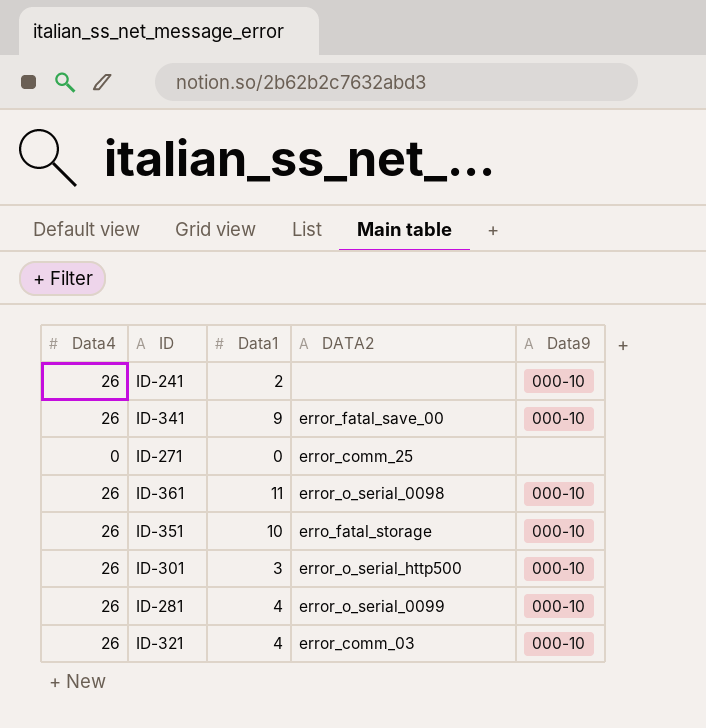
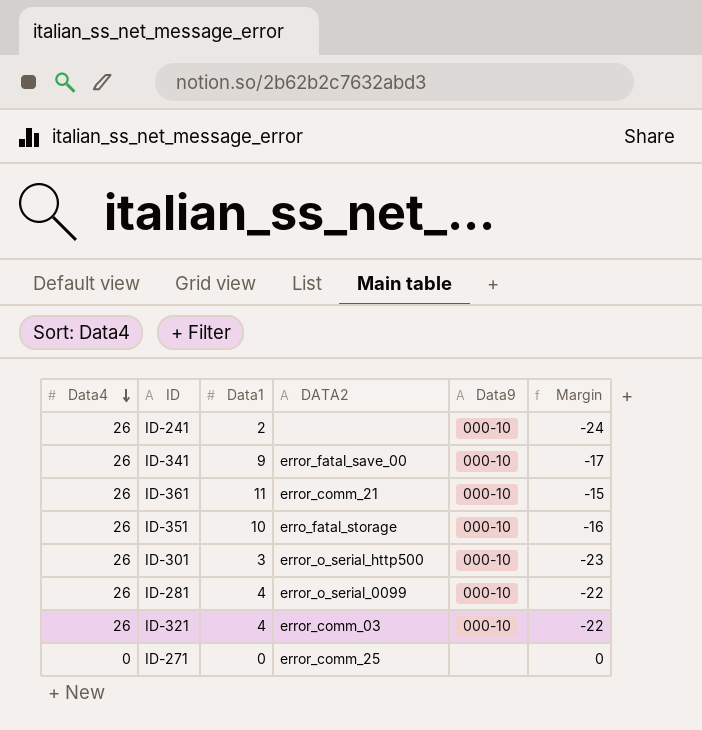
row order: none -> Data4 descending
column Margin | formula: none -> [Data1] - [Data4]
ID-361 | DATA2: error_o_serial_0098 -> error_comm_21

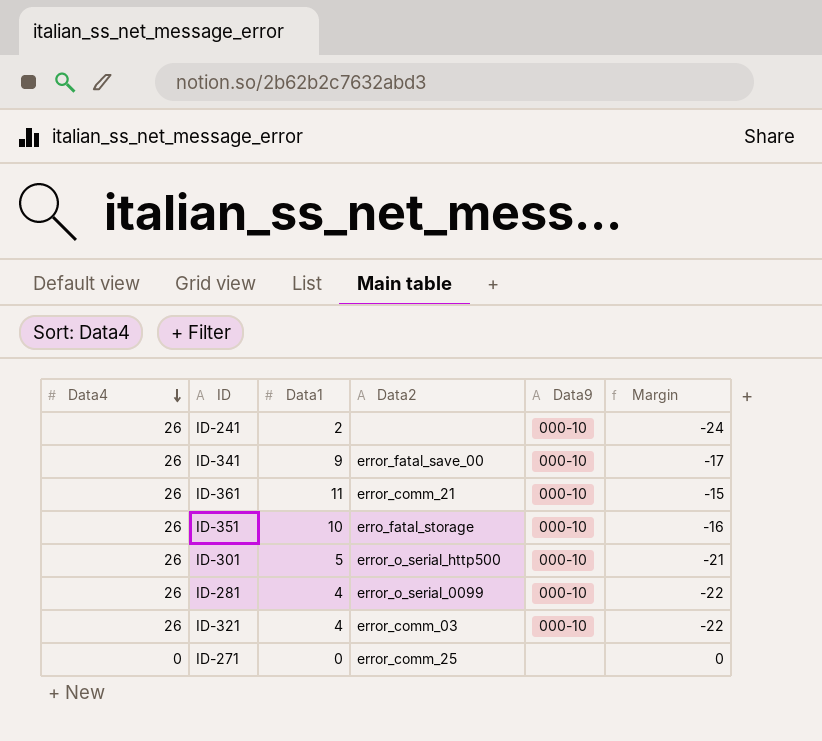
column name: DATA2 -> Data2
ID-301 | Data1: 3 -> 5
ID-301 | Margin: -23 -> -21

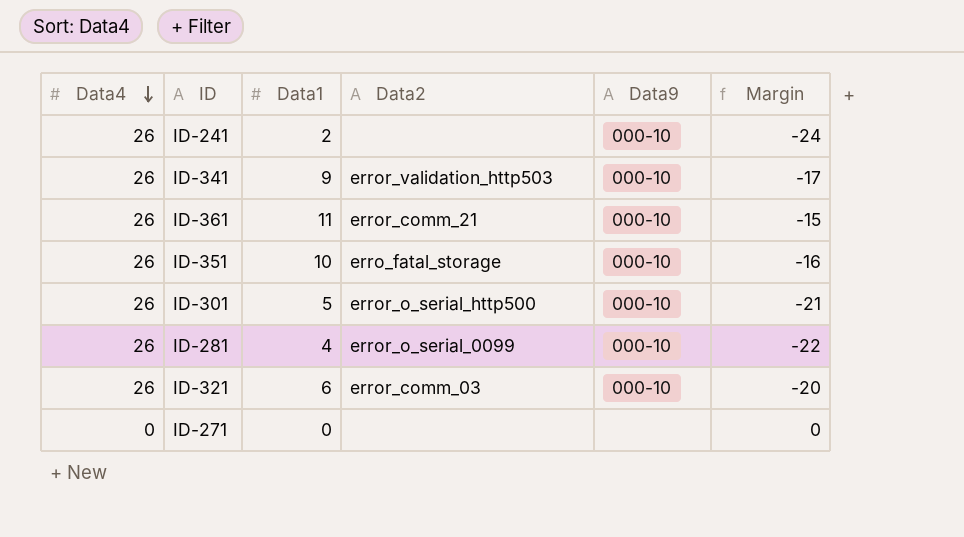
ID-341 | Data2: error_fatal_save_00 -> error_validation_http503
ID-321 | Data1: 4 -> 6
ID-321 | Margin: -22 -> -20
ID-271 | Data2: error_comm_25 -> none

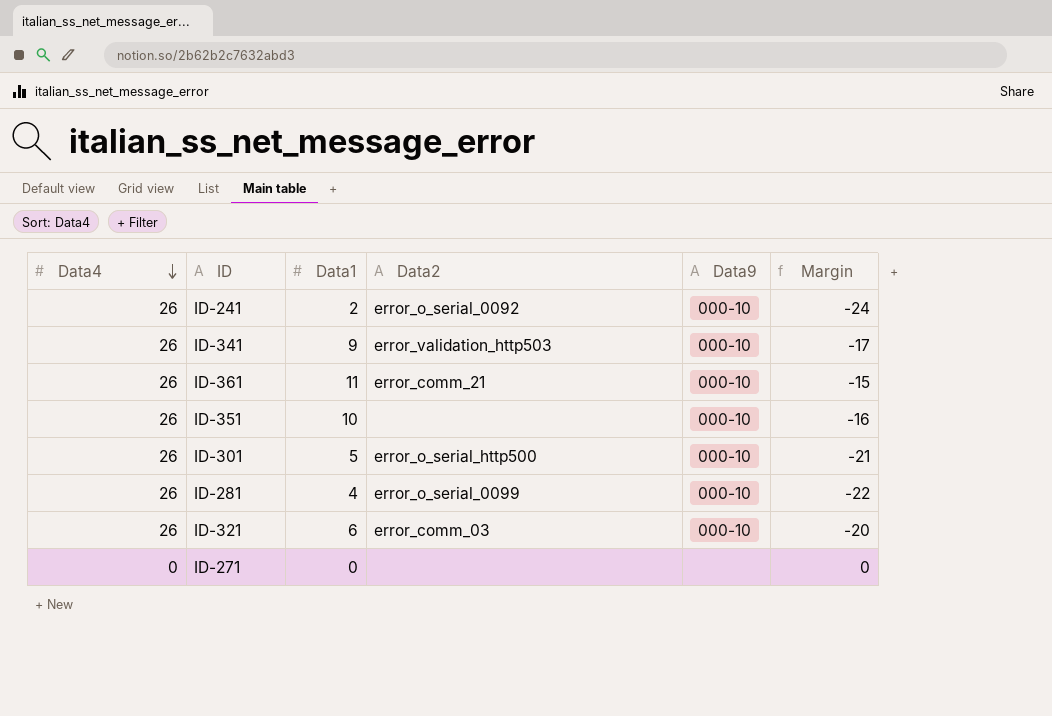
ID-241 | Data2: none -> error_o_serial_0092
ID-351 | Data2: erro_fatal_storage -> none

